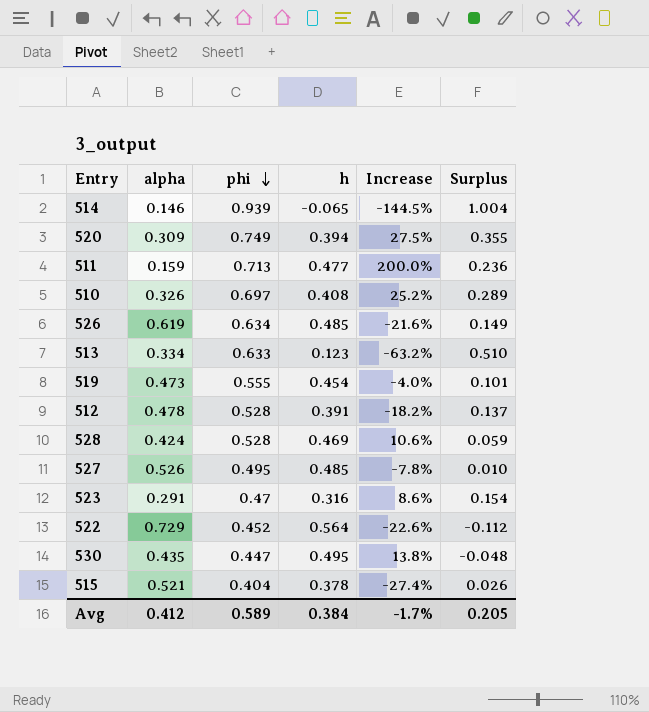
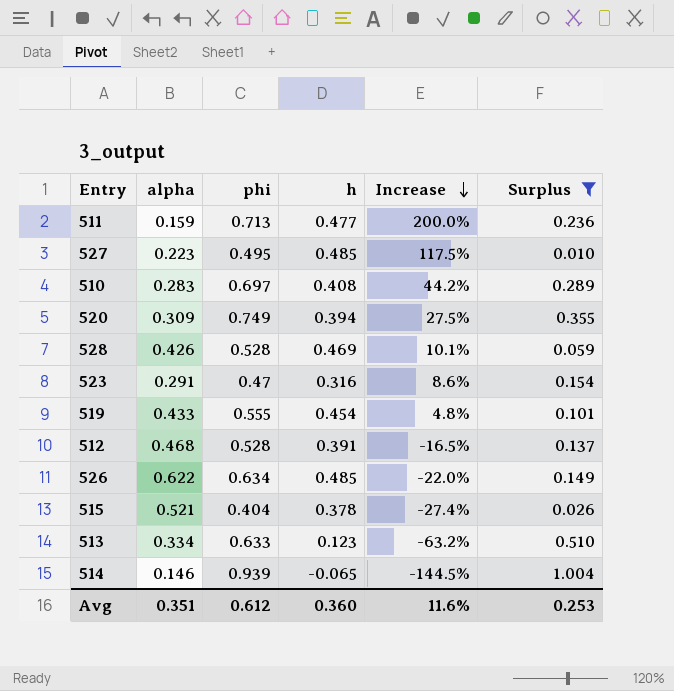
filter: none -> Surplus >= 0.010
row order: phi descending -> Increase descending
527 | alpha: 0.526 -> 0.223
527 | Increase: -7.8% -> 117.5%
510 | alpha: 0.326 -> 0.283
510 | Increase: 25.2% -> 44.2%
528 | alpha: 0.424 -> 0.426
528 | Increase: 10.6% -> 10.1%
519 | alpha: 0.473 -> 0.433
519 | Increase: -4.0% -> 4.8%
512 | alpha: 0.478 -> 0.468
512 | Increase: -18.2% -> -16.5%
526 | alpha: 0.619 -> 0.622
526 | Increase: -21.6% -> -22.0%
Avg | alpha: 0.412 -> 0.351
Avg | phi: 0.589 -> 0.612
Avg | h: 0.384 -> 0.360
Avg | Increase: -1.7% -> 11.6%
Avg | Surplus: 0.205 -> 0.253

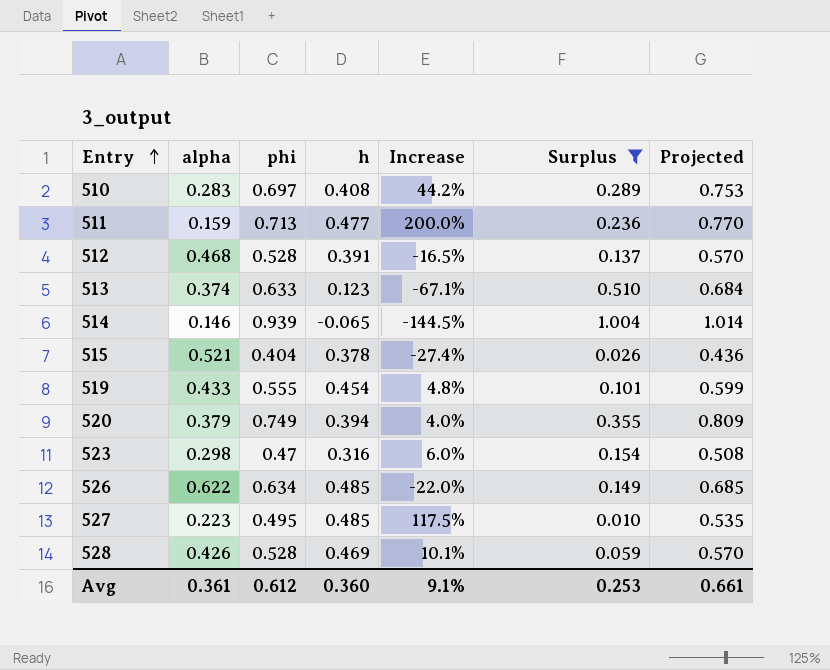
row order: Increase descending -> Entry ascending
column Projected | formula: none -> [phi] * 1.08
513 | alpha: 0.334 -> 0.374
513 | Increase: -63.2% -> -67.1%
520 | alpha: 0.309 -> 0.379
520 | Increase: 27.5% -> 4.0%
523 | alpha: 0.291 -> 0.298
523 | Increase: 8.6% -> 6.0%
Avg | alpha: 0.351 -> 0.361
Avg | Increase: 11.6% -> 9.1%

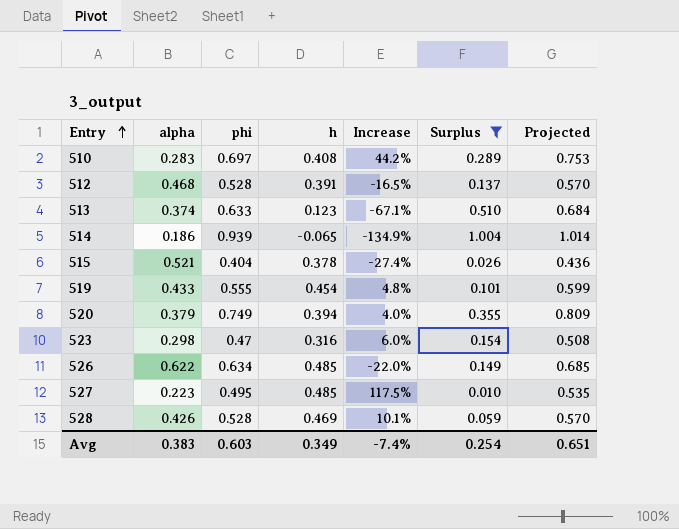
row 511: 0.159 | 0.713 | 0.477 | 200.0% | 0.236 | 0.770 -> none
514 | alpha: 0.146 -> 0.186
514 | Increase: -144.5% -> -134.9%
Avg | alpha: 0.361 -> 0.383
Avg | phi: 0.612 -> 0.603
Avg | h: 0.360 -> 0.349
Avg | Increase: 9.1% -> -7.4%
Avg | Surplus: 0.253 -> 0.254
Avg | Projected: 0.661 -> 0.651

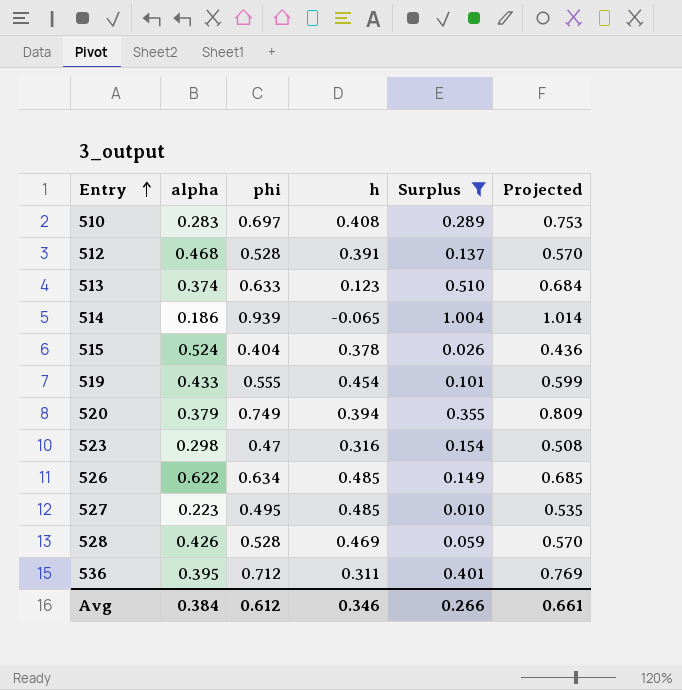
column Increase | formula: ([h] - [alpha]) / [alpha] -> none
515 | alpha: 0.521 -> 0.524
row 536: none -> 0.395 | 0.712 | 0.311 | 0.401 | 0.769
Avg | alpha: 0.383 -> 0.384
Avg | phi: 0.603 -> 0.612
Avg | h: 0.349 -> 0.346
Avg | Surplus: 0.254 -> 0.266
Avg | Projected: 0.651 -> 0.661

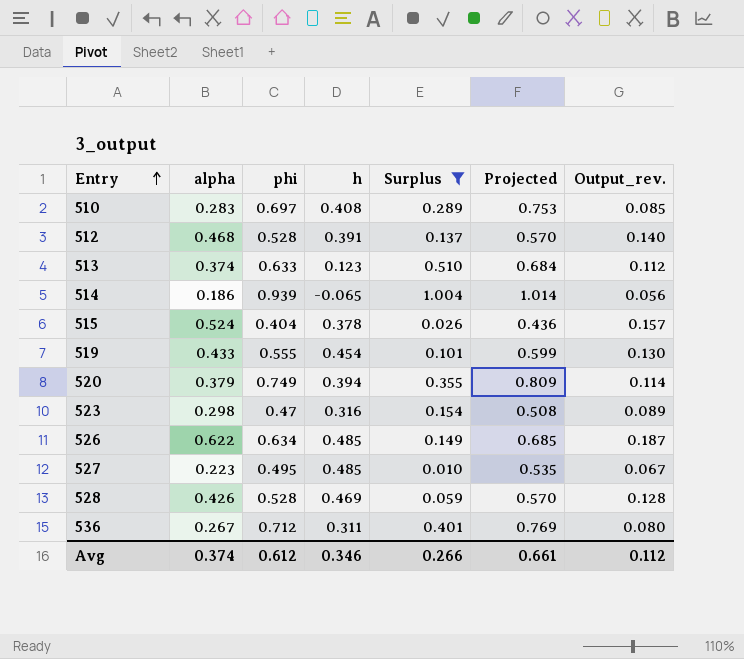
column Output_rev. | formula: none -> [alpha] * 0.3
536 | alpha: 0.395 -> 0.267
Avg | alpha: 0.384 -> 0.374

